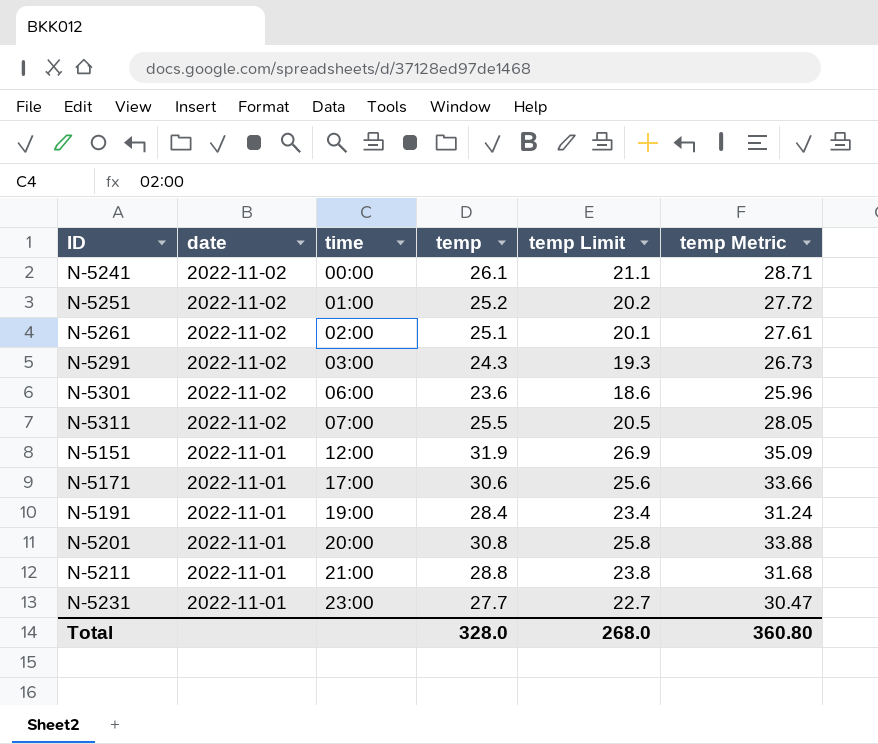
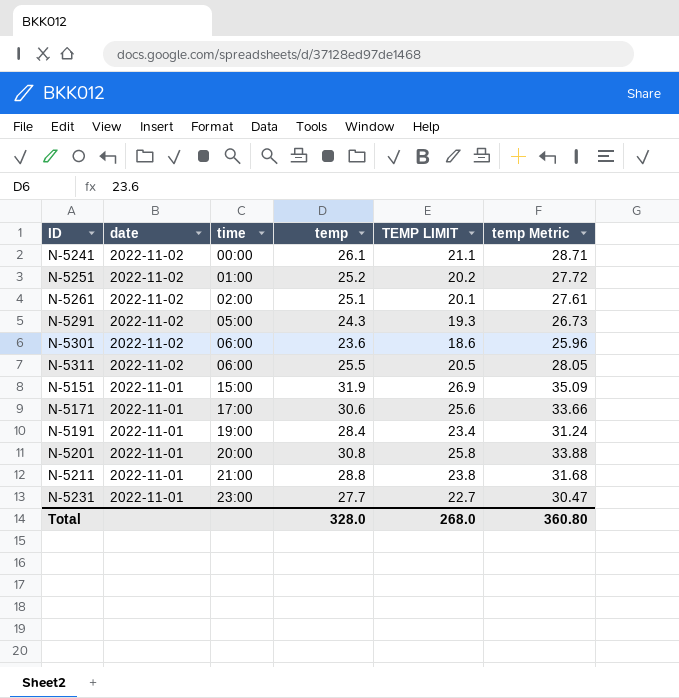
column name: temp Limit -> TEMP LIMIT
N-5291 | time: 03:00 -> 05:00
N-5311 | time: 07:00 -> 06:00
N-5151 | time: 12:00 -> 15:00

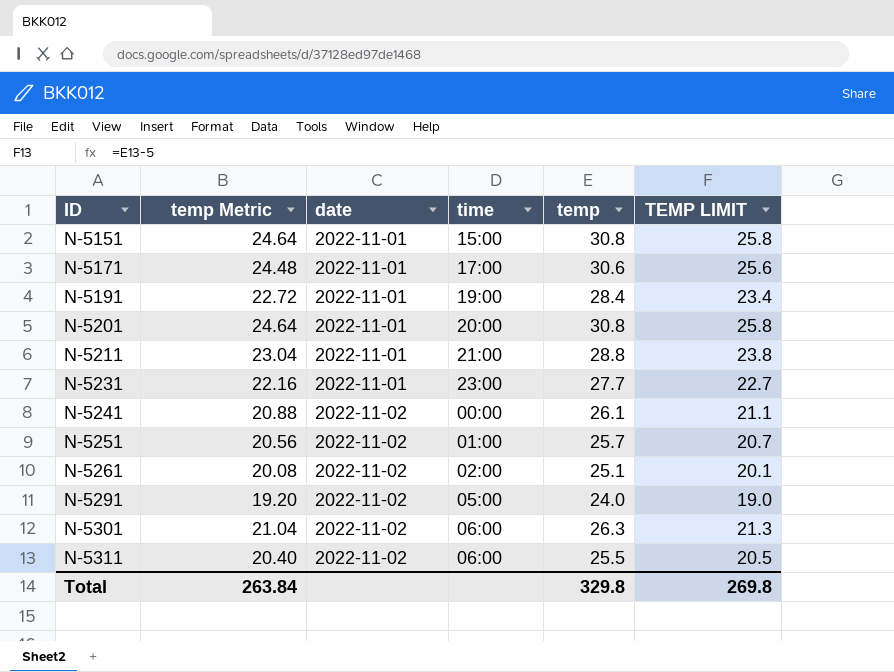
row order: date descending -> ID ascending
column temp Metric | formula: [temp] * 1.1 -> [temp] * 0.8
column temp Metric | position: 6 -> 2
N-5151 | temp: 31.9 -> 30.8
N-5151 | TEMP LIMIT: 26.9 -> 25.8
N-5251 | temp: 25.2 -> 25.7
N-5251 | TEMP LIMIT: 20.2 -> 20.7
N-5291 | temp: 24.3 -> 24.0
N-5291 | TEMP LIMIT: 19.3 -> 19.0
N-5301 | temp: 23.6 -> 26.3
N-5301 | TEMP LIMIT: 18.6 -> 21.3
Total | temp Metric: 360.80 -> 263.84
Total | temp: 328.0 -> 329.8
Total | TEMP LIMIT: 268.0 -> 269.8

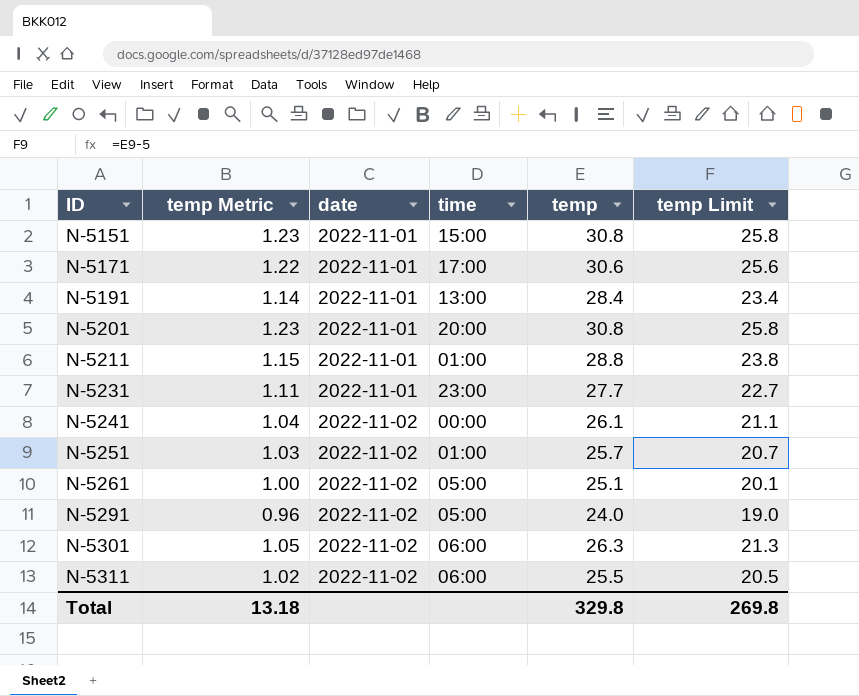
column temp Metric | formula: [temp] * 0.8 -> [temp] * 0.04
column name: TEMP LIMIT -> temp Limit
N-5191 | time: 19:00 -> 13:00
N-5211 | time: 21:00 -> 01:00
N-5261 | time: 02:00 -> 05:00
Total | temp Metric: 263.84 -> 13.18

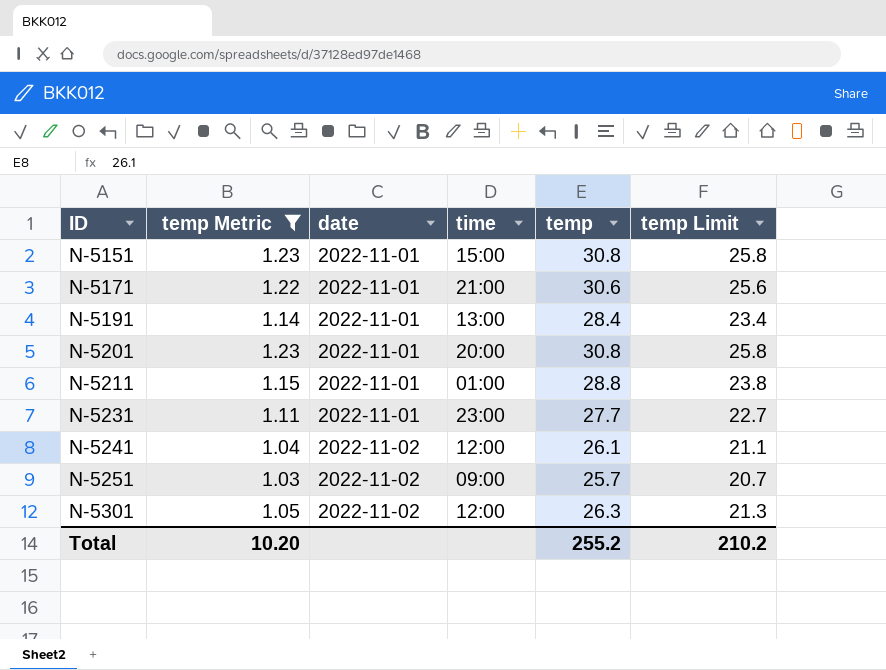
filter: none -> temp Metric >= 1.03
N-5171 | time: 17:00 -> 21:00
N-5241 | time: 00:00 -> 12:00
N-5251 | time: 01:00 -> 09:00
N-5301 | time: 06:00 -> 12:00
Total | temp Metric: 13.18 -> 10.20
Total | temp: 329.8 -> 255.2
Total | temp Limit: 269.8 -> 210.2

